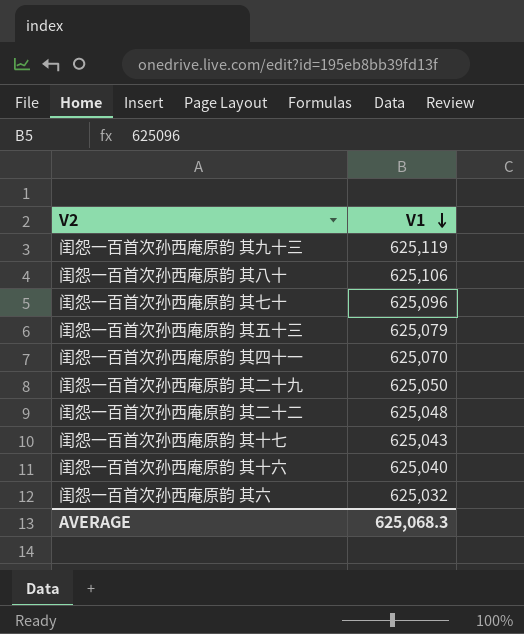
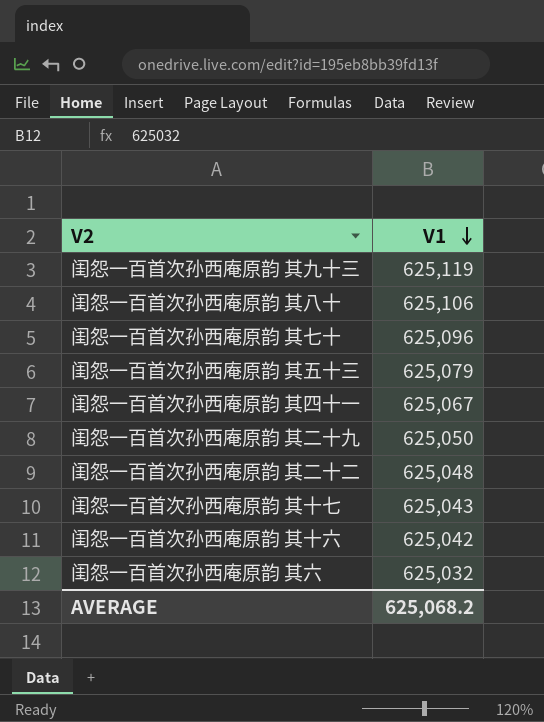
闺怨一百首次孙西庵原韵 其四十一 | V1: 625,070 -> 625,067
闺怨一百首次孙西庵原韵 其十六 | V1: 625,040 -> 625,042
AVERAGE | V1: 625,068.3 -> 625,068.2

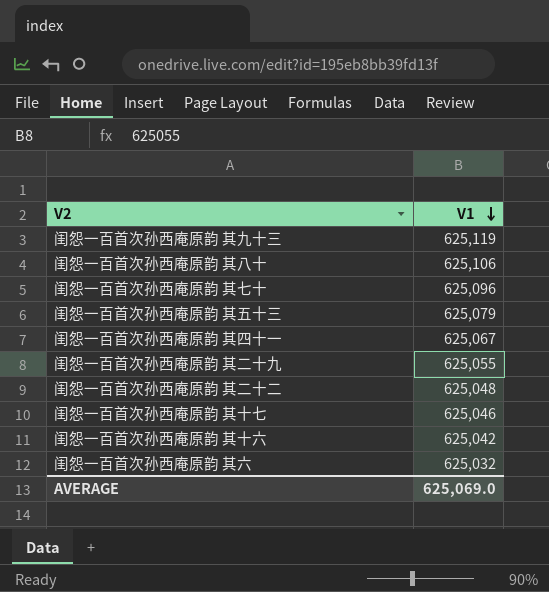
闺怨一百首次孙西庵原韵 其二十九 | V1: 625,050 -> 625,055
闺怨一百首次孙西庵原韵 其十七 | V1: 625,043 -> 625,046
AVERAGE | V1: 625,068.2 -> 625,069.0

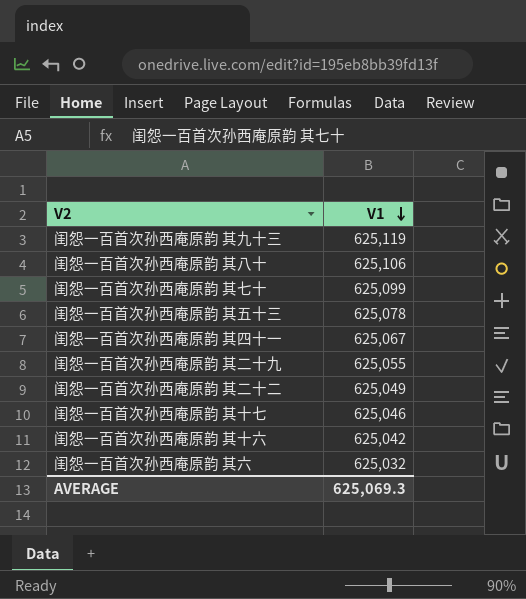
闺怨一百首次孙西庵原韵 其七十 | V1: 625,096 -> 625,099
闺怨一百首次孙西庵原韵 其五十三 | V1: 625,079 -> 625,078
闺怨一百首次孙西庵原韵 其二十二 | V1: 625,048 -> 625,049
AVERAGE | V1: 625,069.0 -> 625,069.3

